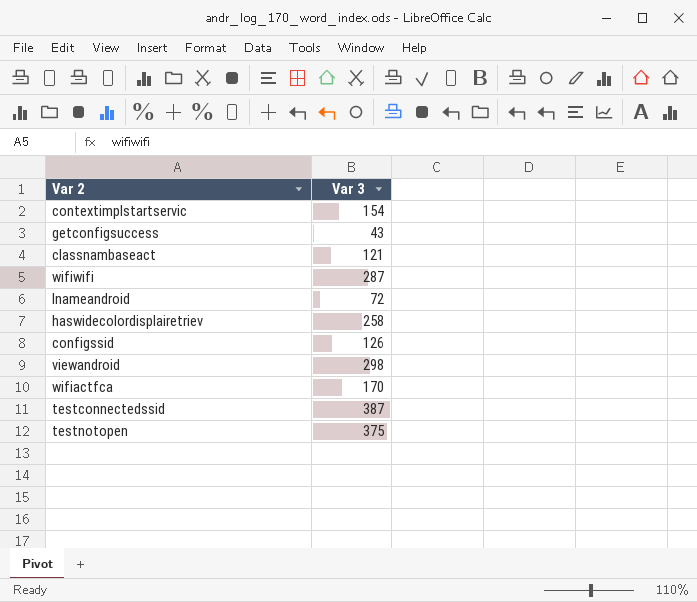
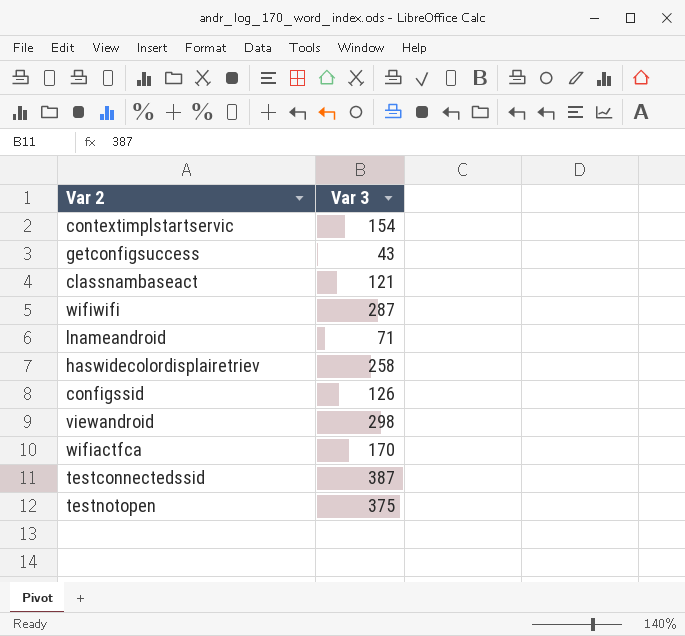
lnameandroid | Var 3: 72 -> 71

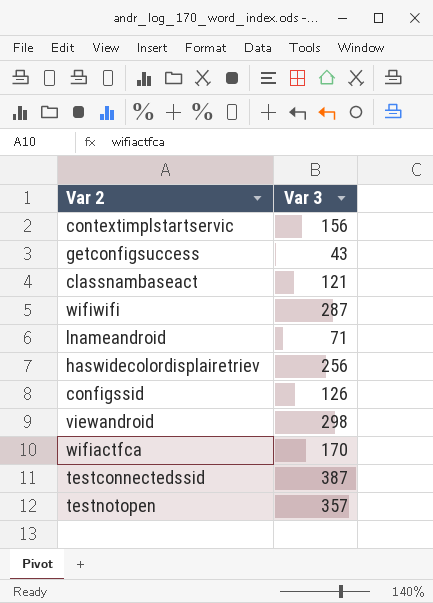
contextimplstartservic | Var 3: 154 -> 156
haswidecolordisplairetriev | Var 3: 258 -> 256
testnotopen | Var 3: 375 -> 357

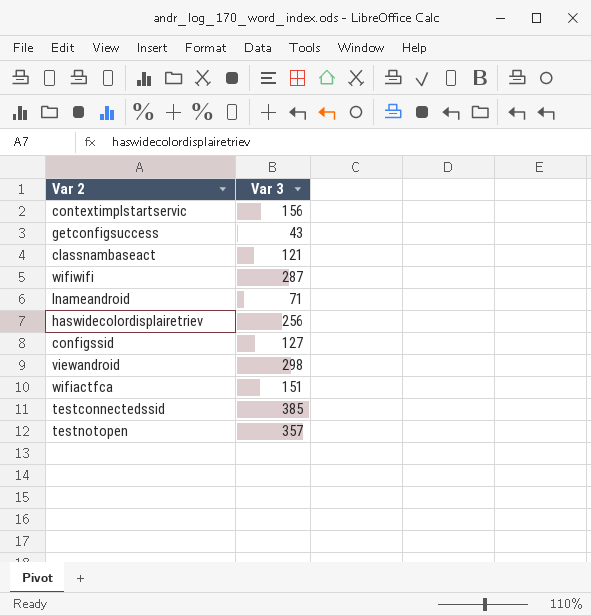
configssid | Var 3: 126 -> 127
wifiactfca | Var 3: 170 -> 151
testconnectedssid | Var 3: 387 -> 385

